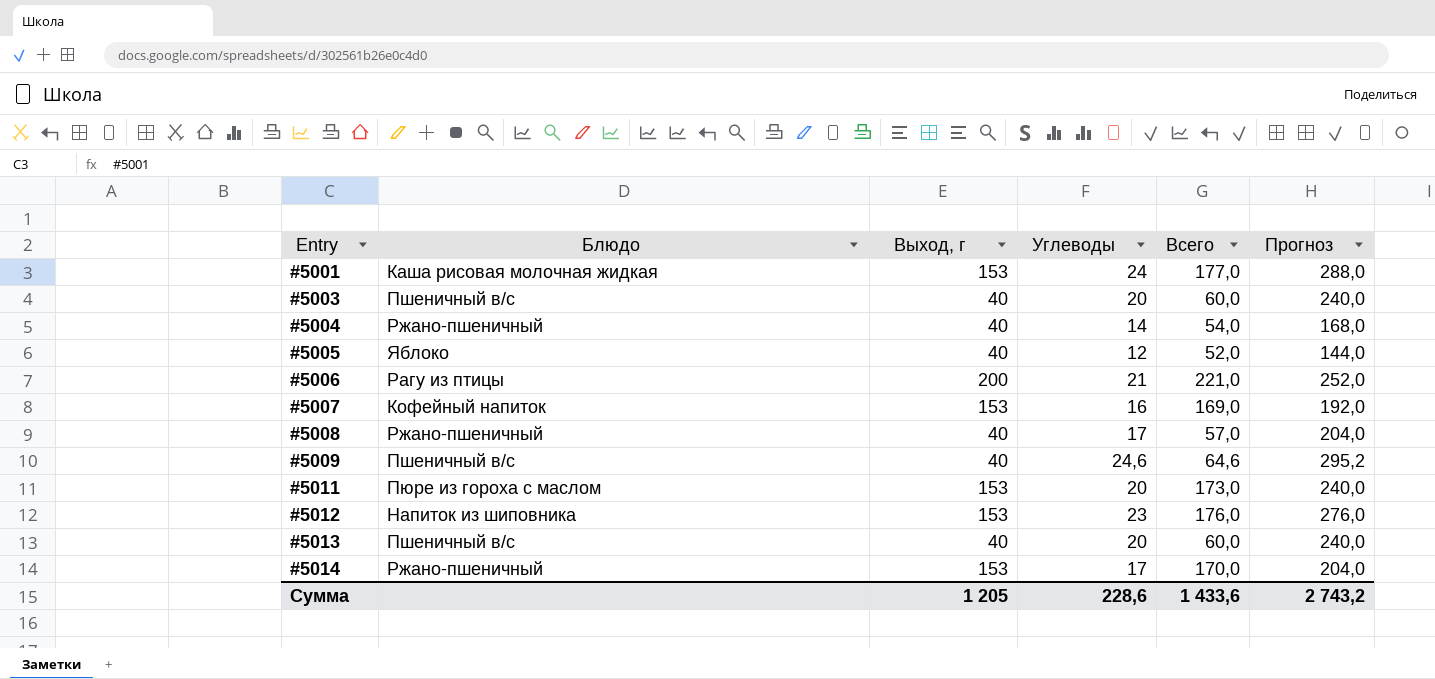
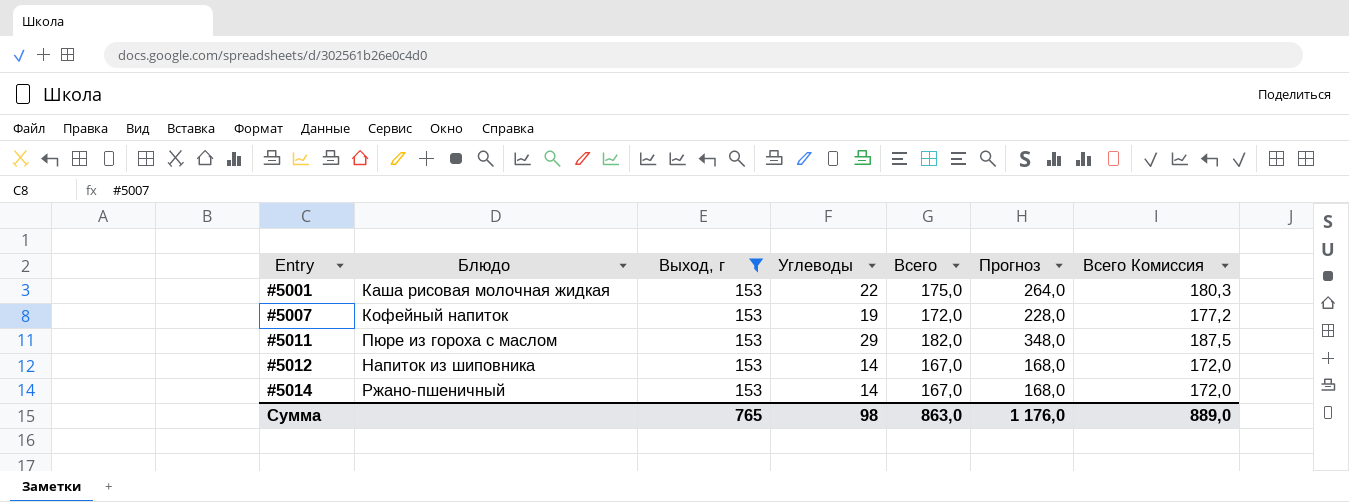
filter: none -> Выход, г = 153
column Всего Комиссия | formula: none -> [Всего] * 1,03
#5001 | Углеводы: 24 -> 22
#5001 | Всего: 177,0 -> 175,0
#5001 | Прогноз: 288,0 -> 264,0
#5007 | Углеводы: 16 -> 19
#5007 | Всего: 169,0 -> 172,0
#5007 | Прогноз: 192,0 -> 228,0
#5011 | Углеводы: 20 -> 29
#5011 | Всего: 173,0 -> 182,0
#5011 | Прогноз: 240,0 -> 348,0
#5012 | Углеводы: 23 -> 14
#5012 | Всего: 176,0 -> 167,0
#5012 | Прогноз: 276,0 -> 168,0
#5014 | Углеводы: 17 -> 14
#5014 | Всего: 170,0 -> 167,0
#5014 | Прогноз: 204,0 -> 168,0
Сумма | Выход, г: 1 205 -> 765
Сумма | Углеводы: 228,6 -> 98
Сумма | Всего: 1 433,6 -> 863,0
Сумма | Прогноз: 2 743,2 -> 1 176,0

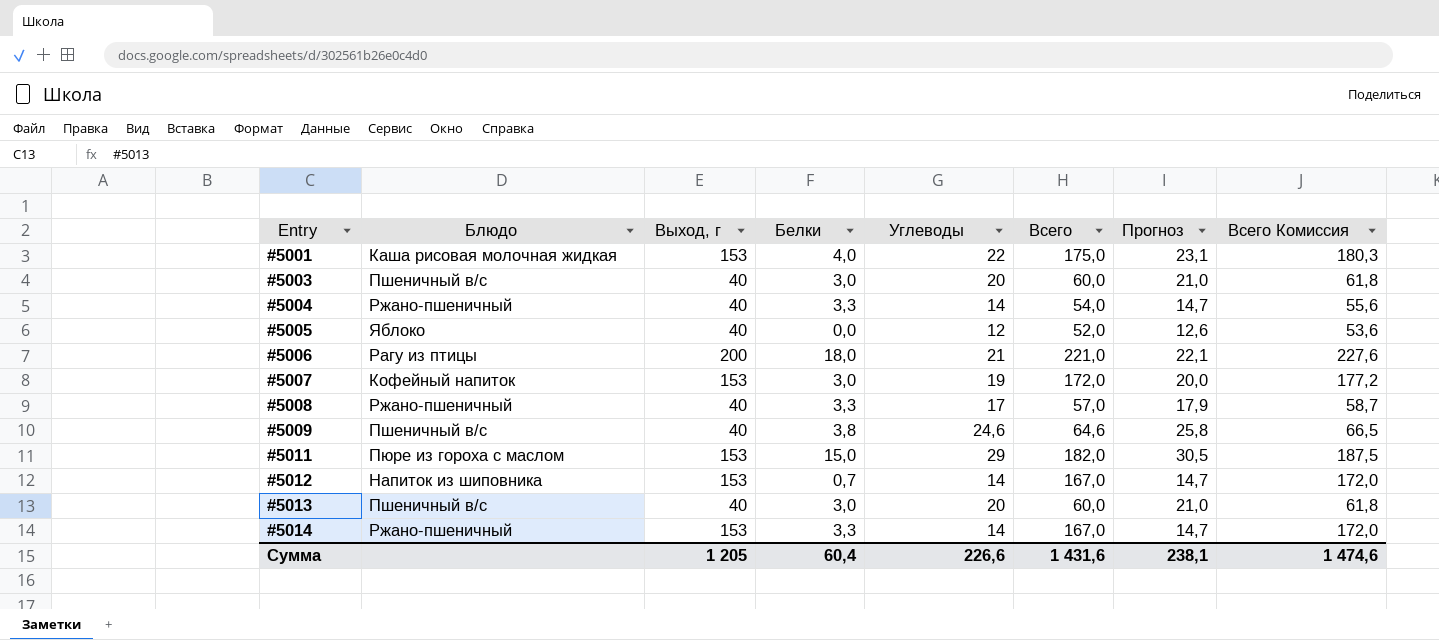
filter: Выход, г = 153 -> none
column Белки | position: none -> 4
column Прогноз | formula: [Углеводы] * 12 -> [Углеводы] * 1,05
Сумма | Выход, г: 765 -> 1 205
Сумма | Углеводы: 98 -> 226,6
Сумма | Всего: 863,0 -> 1 431,6
Сумма | Прогноз: 1 176,0 -> 238,1
Сумма | Всего Комиссия: 889,0 -> 1 474,6

